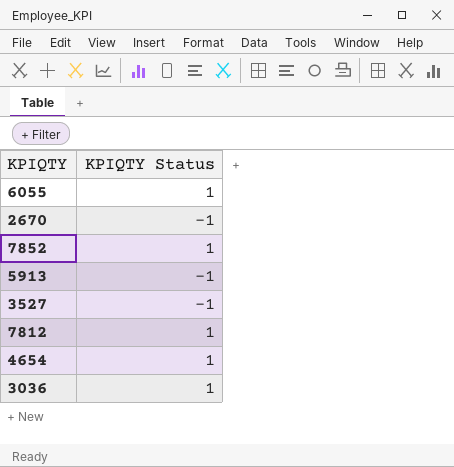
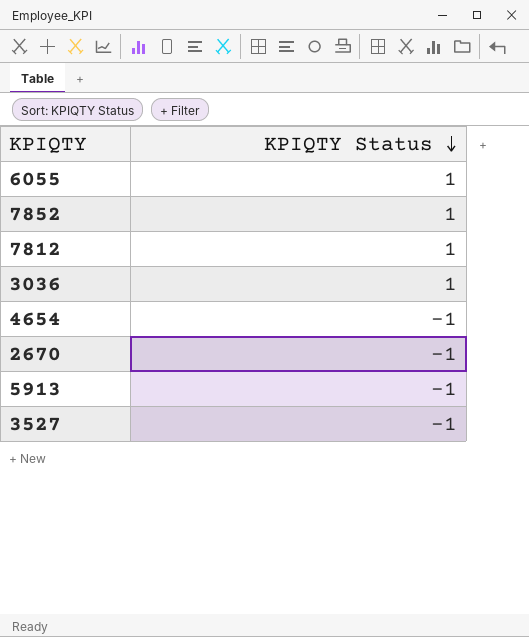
row order: none -> KPIQTY Status descending
4654 | KPIQTY Status: 1 -> -1

